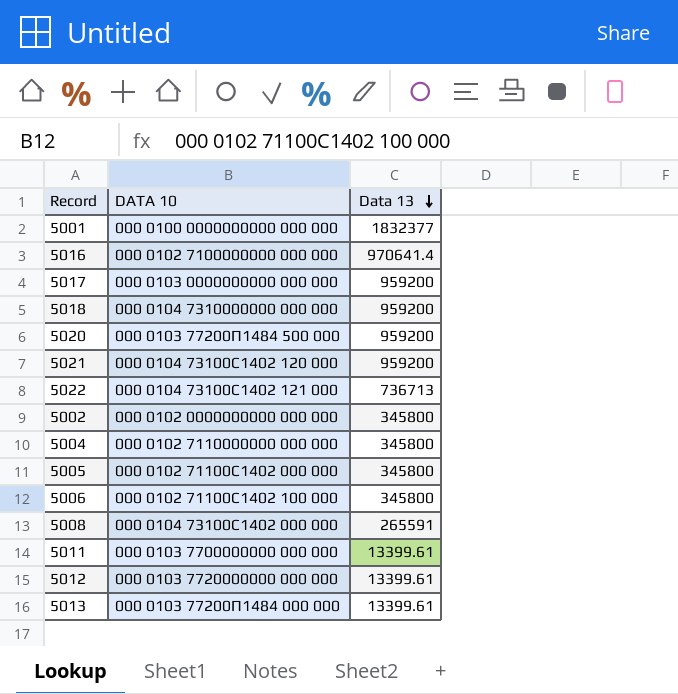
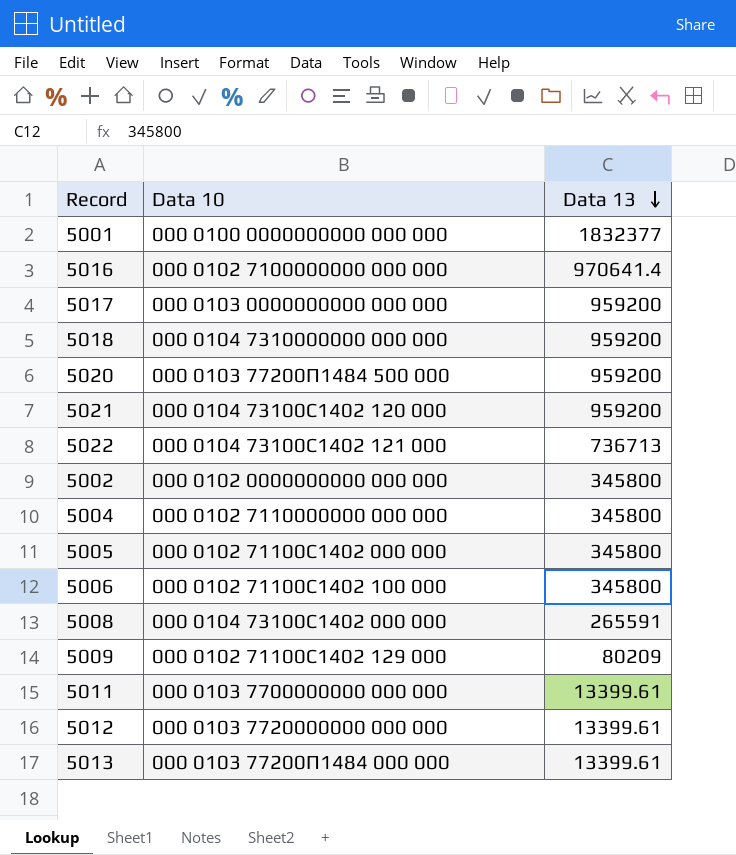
column name: DATA 10 -> Data 10
row 5009: none -> 000 0102 71100С1402 129 000 | 80209

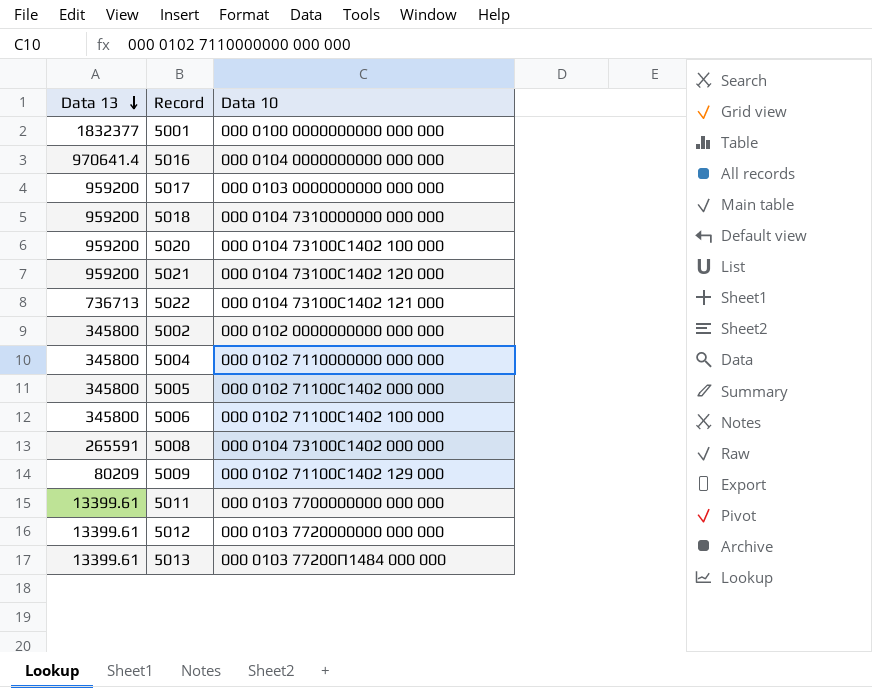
column Data 13 | position: 3 -> 1
5016 | Data 10: 000 0102 7100000000 000 000 -> 000 0104 0000000000 000 000
5020 | Data 10: 000 0103 77200П1484 500 000 -> 000 0104 73100С1402 100 000

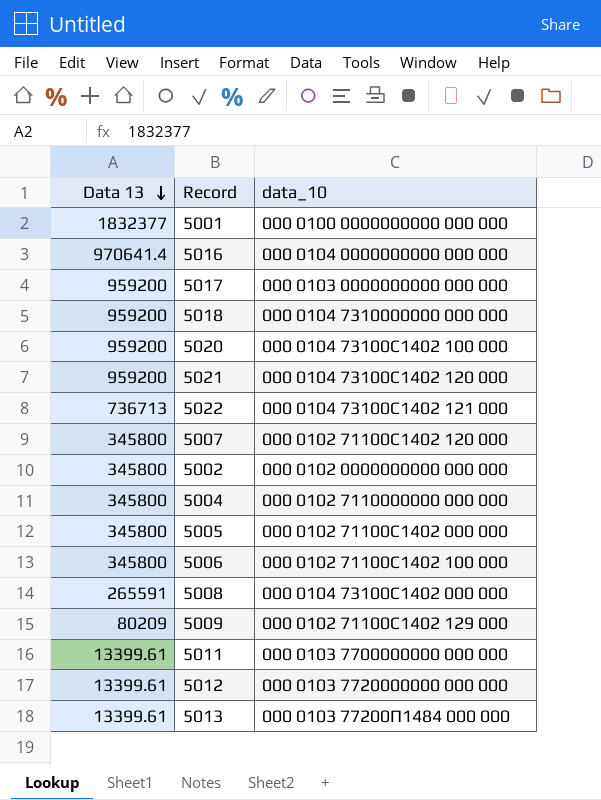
column name: Data 10 -> data_10
row 5007: none -> 345800 | 000 0102 71100С1402 120 000

